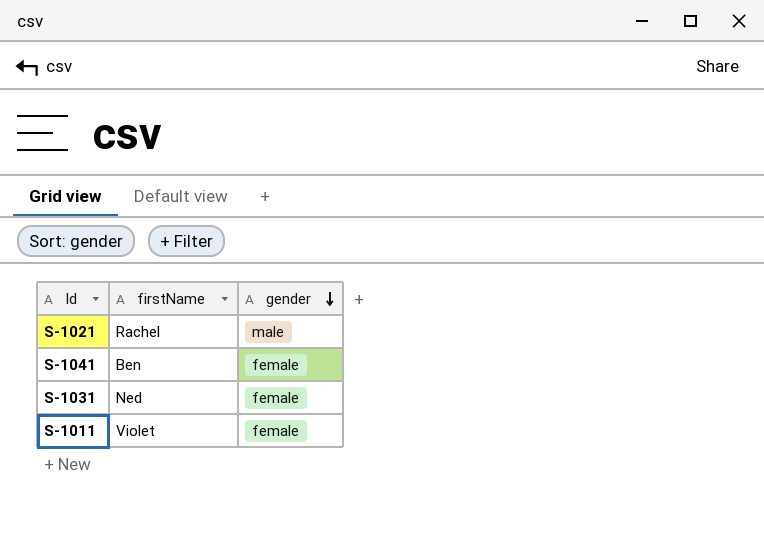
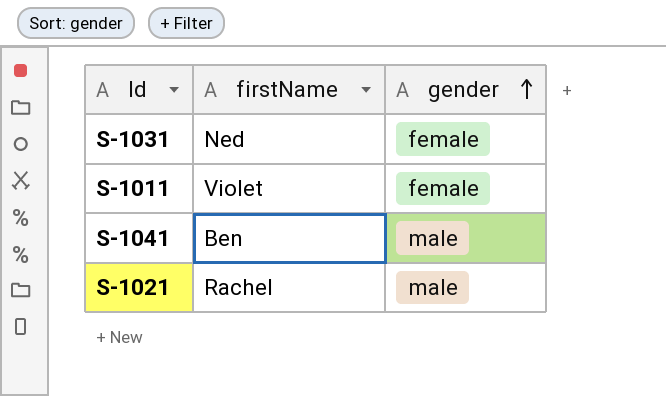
row order: gender descending -> gender ascending
S-1041 | gender: female -> male

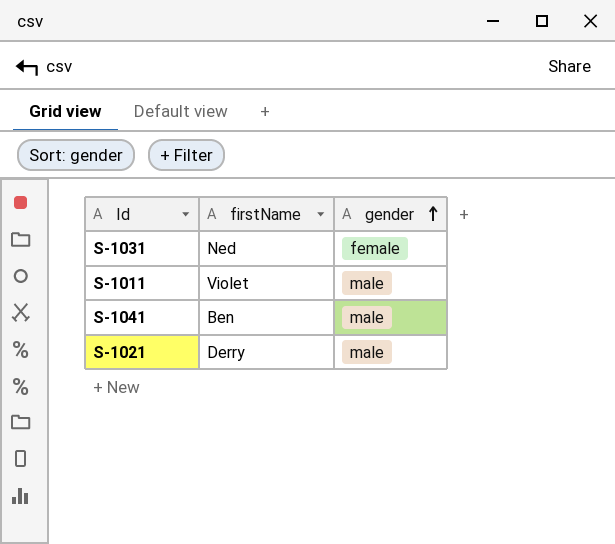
S-1011 | gender: female -> male
S-1021 | firstName: Rachel -> Derry

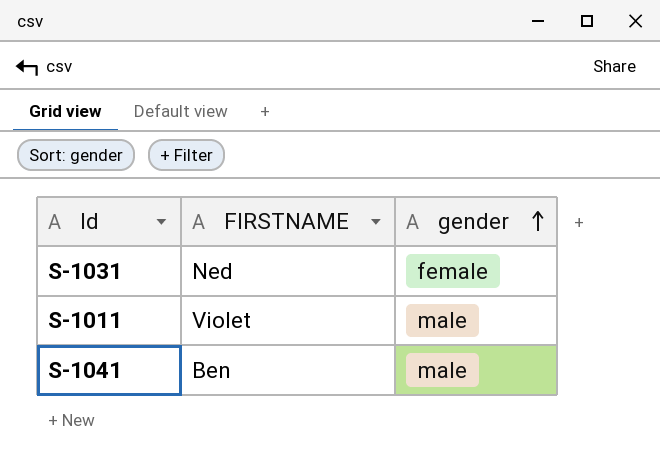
column name: firstName -> FIRSTNAME
row S-1021: Derry | male -> none

